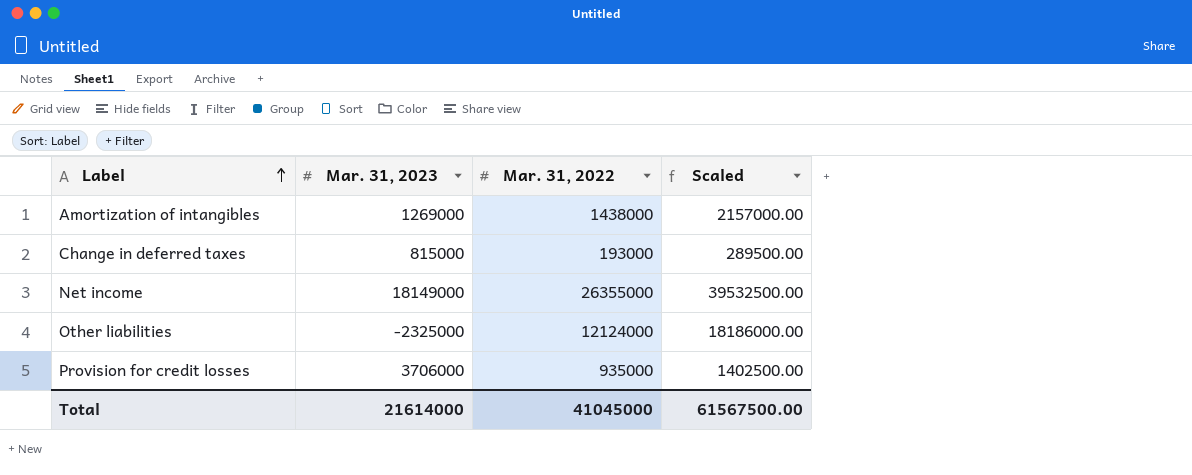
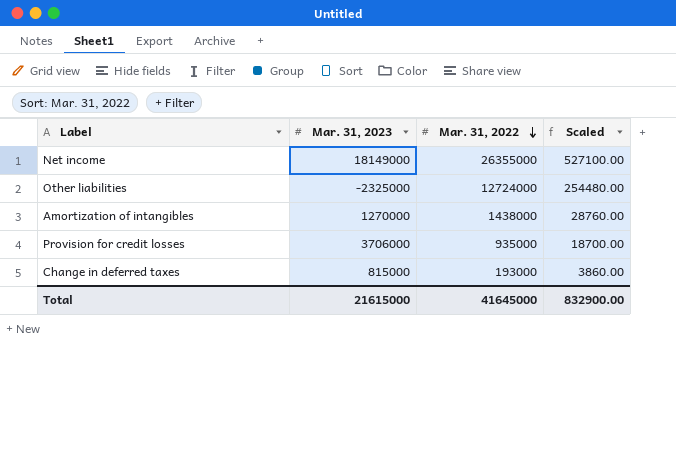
row order: Label ascending -> Mar. 31, 2022 descending
column Scaled | formula: [Mar. 31, 2022] * 1.5 -> [Mar. 31, 2022] * 0.02
Other liabilities | Mar. 31, 2022: 12124000 -> 12724000
Amortization of intangibles | Mar. 31, 2023: 1269000 -> 1270000
Total | Mar. 31, 2023: 21614000 -> 21615000
Total | Mar. 31, 2022: 41045000 -> 41645000
Total | Scaled: 61567500.00 -> 832900.00

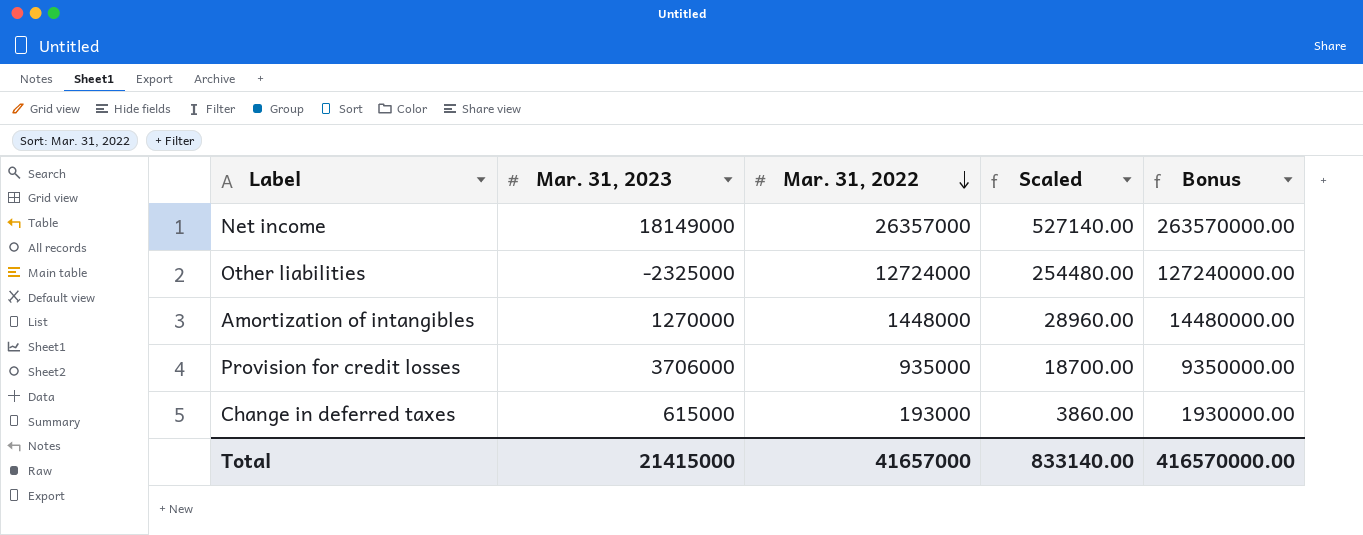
column Bonus | formula: none -> [Mar. 31, 2022] * 10
Net income | Mar. 31, 2022: 26355000 -> 26357000
Net income | Scaled: 527100.00 -> 527140.00
Amortization of intangibles | Mar. 31, 2022: 1438000 -> 1448000
Amortization of intangibles | Scaled: 28760.00 -> 28960.00
Change in deferred taxes | Mar. 31, 2023: 815000 -> 615000
Total | Mar. 31, 2023: 21615000 -> 21415000
Total | Mar. 31, 2022: 41645000 -> 41657000
Total | Scaled: 832900.00 -> 833140.00

